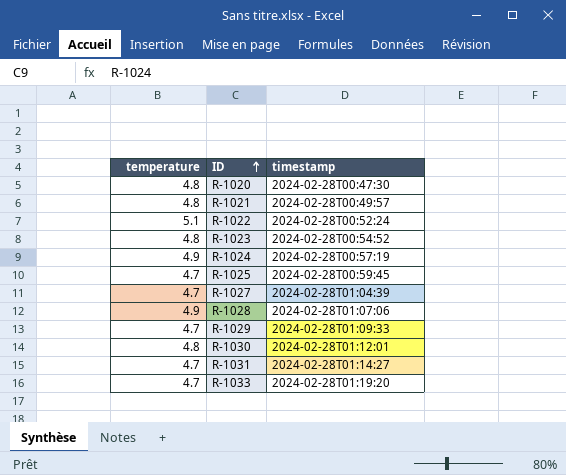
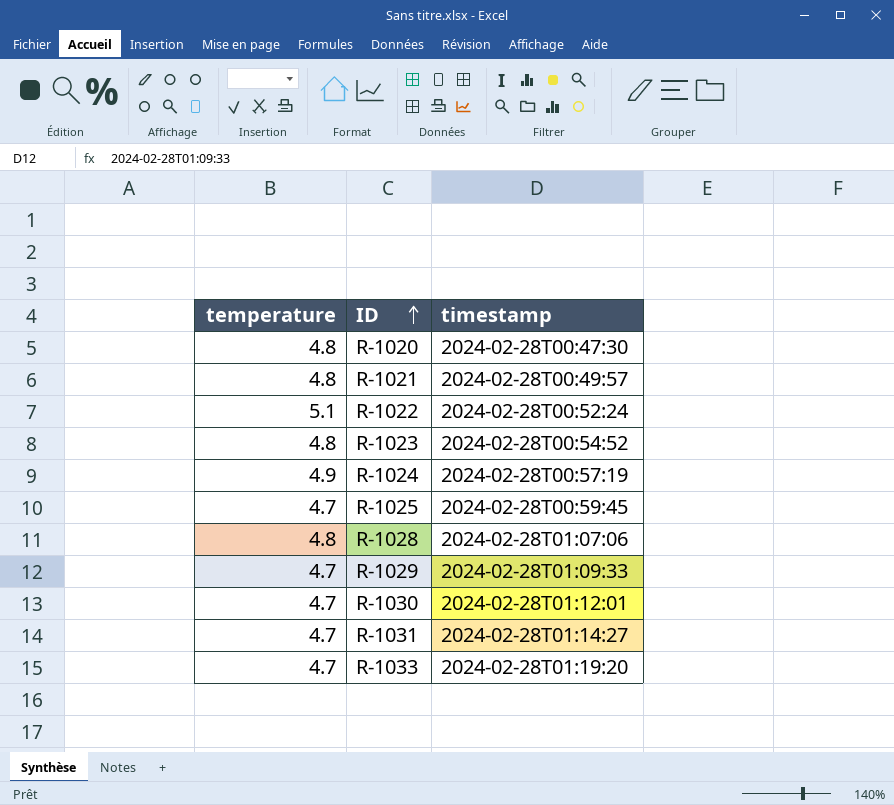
row R-1027: 4.7 | 2024-02-28T01:04:39 -> none
R-1028 | temperature: 4.9 -> 4.8
R-1030 | temperature: 4.8 -> 4.7

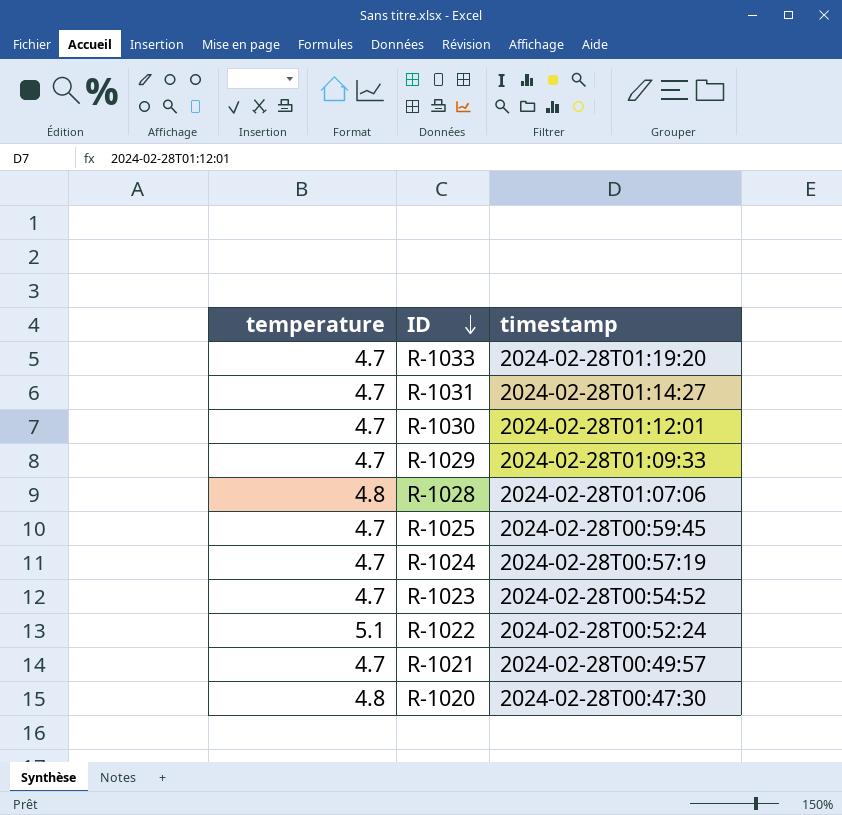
row order: ID ascending -> ID descending
R-1024 | temperature: 4.9 -> 4.7
R-1023 | temperature: 4.8 -> 4.7
R-1021 | temperature: 4.8 -> 4.7

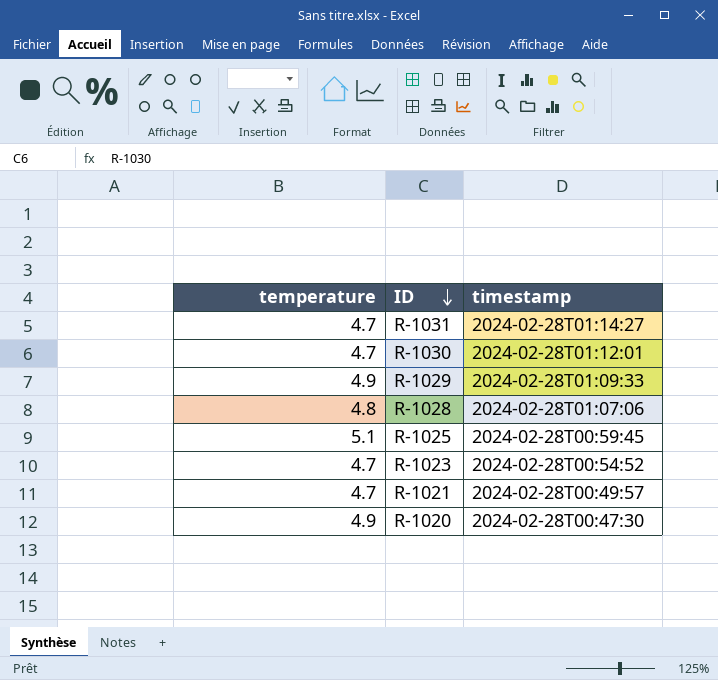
row R-1033: 4.7 | 2024-02-28T01:19:20 -> none
row R-1024: 4.7 | 2024-02-28T00:57:19 -> none
row R-1022: 5.1 | 2024-02-28T00:52:24 -> none
R-1029 | temperature: 4.7 -> 4.9
R-1025 | temperature: 4.7 -> 5.1
R-1020 | temperature: 4.8 -> 4.9

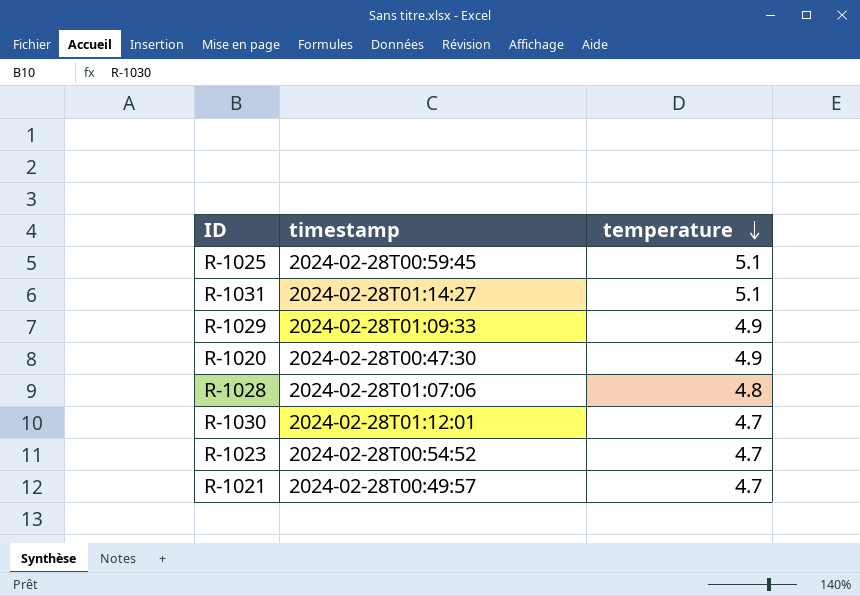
row order: ID descending -> temperature descending
column temperature | position: 1 -> 3
R-1031 | temperature: 4.7 -> 5.1

